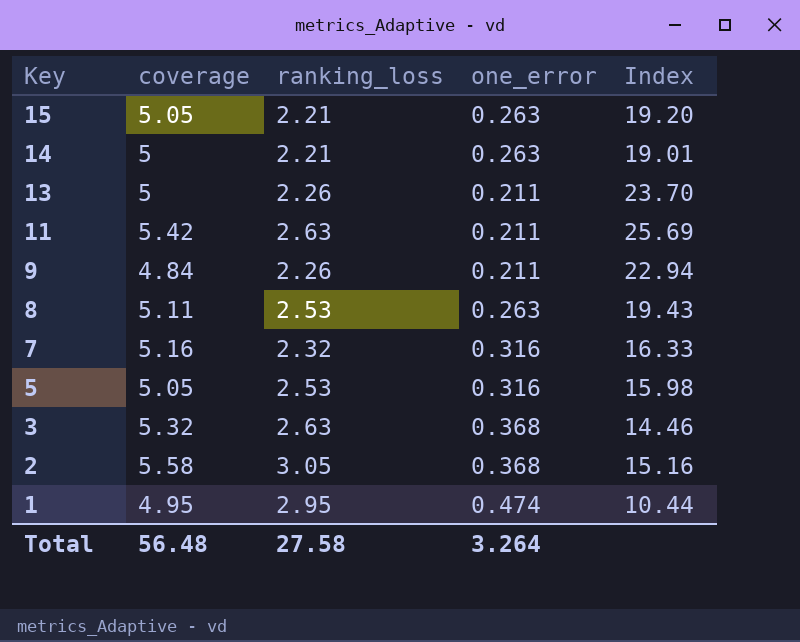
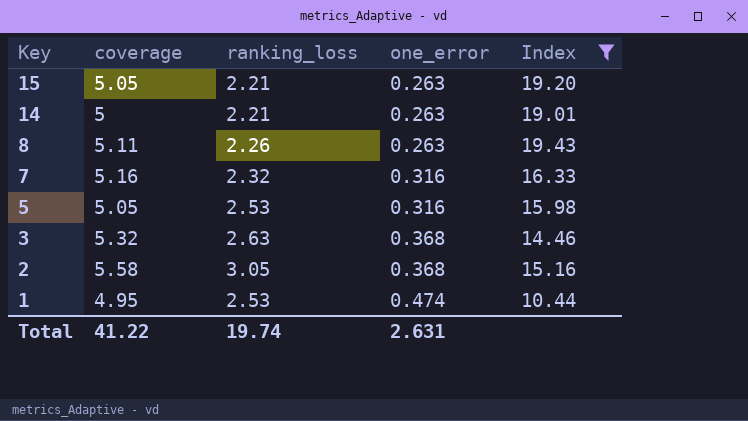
filter: none -> Index <= 19.43
8 | ranking_loss: 2.53 -> 2.26
1 | ranking_loss: 2.95 -> 2.53
Total | coverage: 56.48 -> 41.22
Total | ranking_loss: 27.58 -> 19.74
Total | one_error: 3.264 -> 2.631

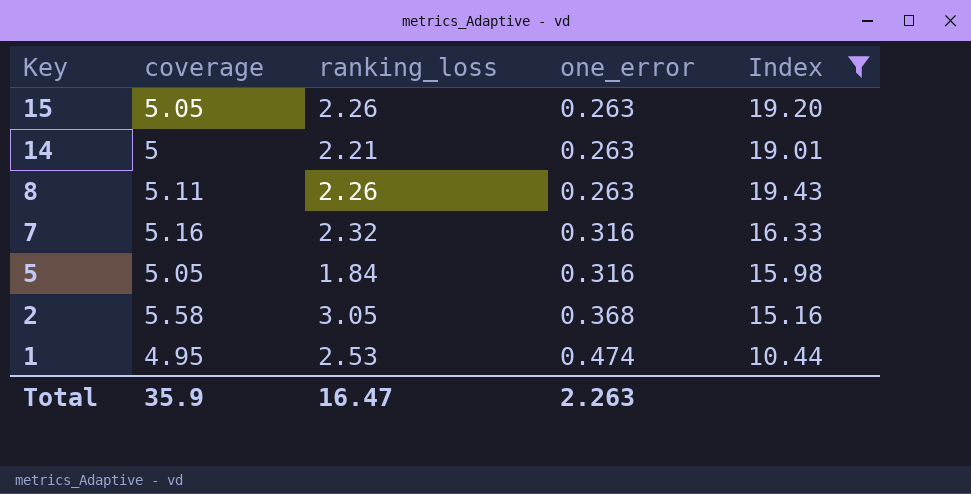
row 3: 5.32 | 2.63 | 0.368 | 14.46 -> none
15 | ranking_loss: 2.21 -> 2.26
5 | ranking_loss: 2.53 -> 1.84
Total | coverage: 41.22 -> 35.9
Total | ranking_loss: 19.74 -> 16.47
Total | one_error: 2.631 -> 2.263

